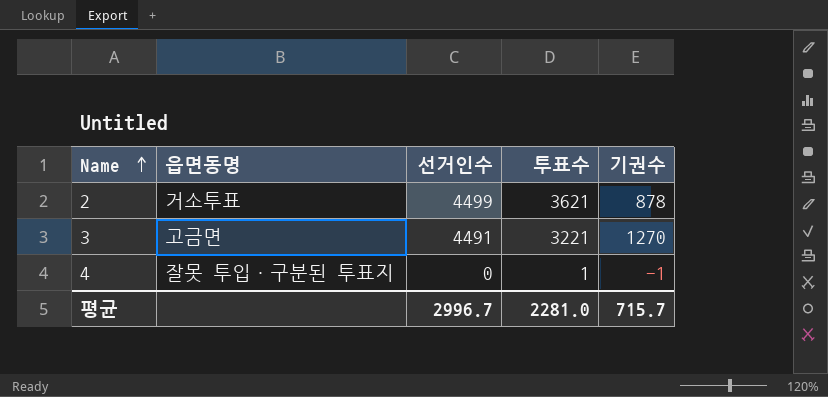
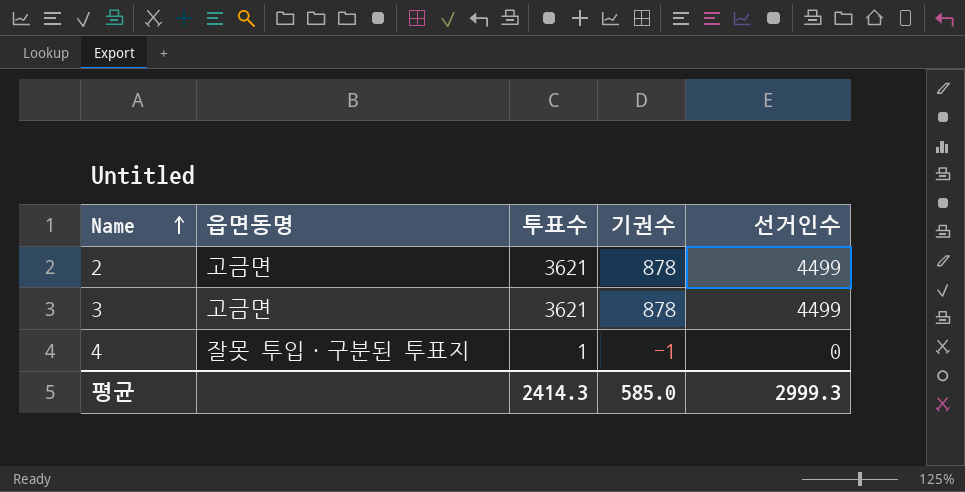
column 선거인수 | position: 3 -> 5
2 | 읍면동명: 거소투표 -> 고금면
3 | 투표수: 3221 -> 3621
3 | 기권수: 1270 -> 878
3 | 선거인수: 4491 -> 4499
평균 | 투표수: 2281.0 -> 2414.3
평균 | 기권수: 715.7 -> 585.0
평균 | 선거인수: 2996.7 -> 2999.3

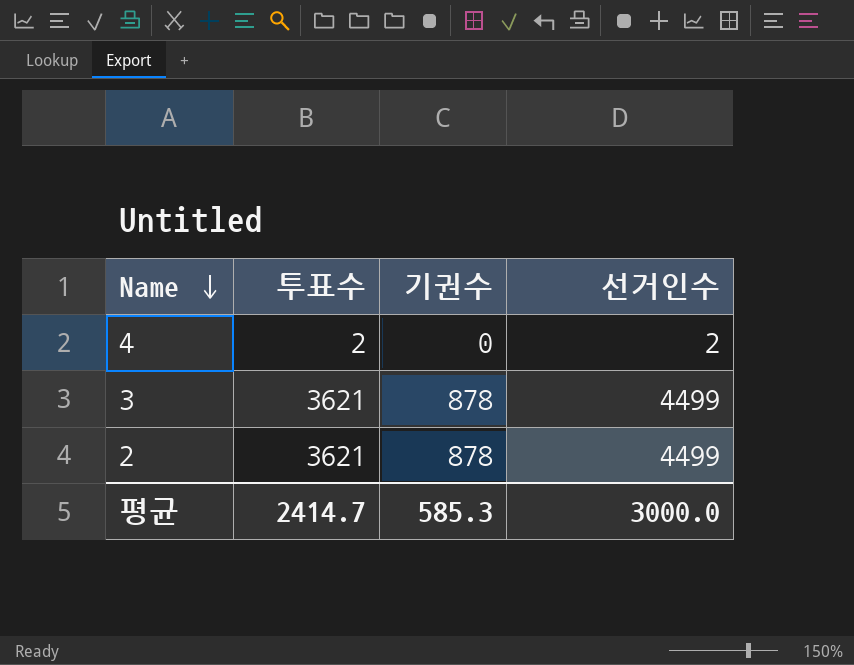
row order: Name ascending -> Name descending
column 읍면동명 | position: 2 -> none
4 | 투표수: 1 -> 2
4 | 기권수: -1 -> 0
4 | 선거인수: 0 -> 2
평균 | 투표수: 2414.3 -> 2414.7
평균 | 기권수: 585.0 -> 585.3
평균 | 선거인수: 2999.3 -> 3000.0

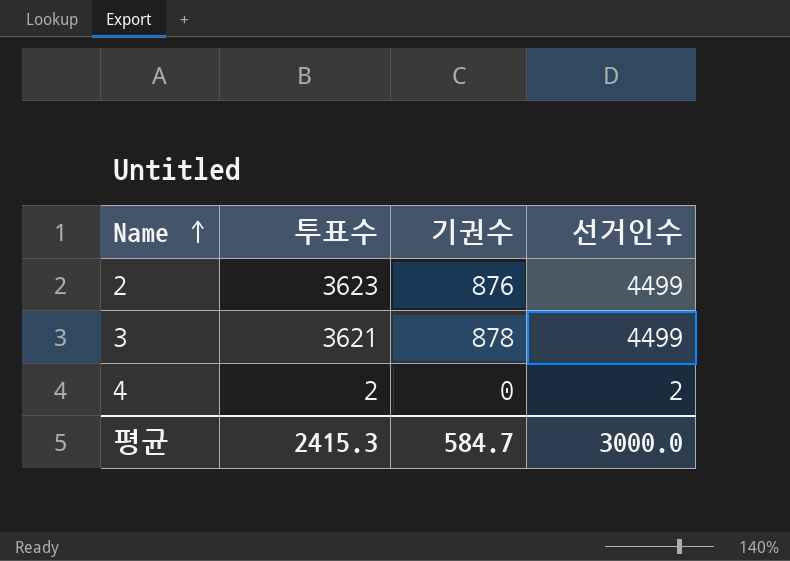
row order: Name descending -> Name ascending
2 | 투표수: 3621 -> 3623
2 | 기권수: 878 -> 876
평균 | 투표수: 2414.7 -> 2415.3
평균 | 기권수: 585.3 -> 584.7

